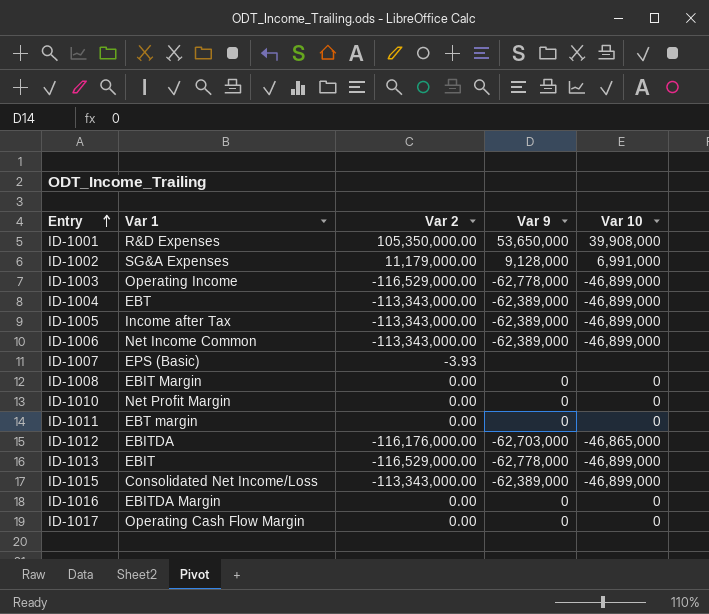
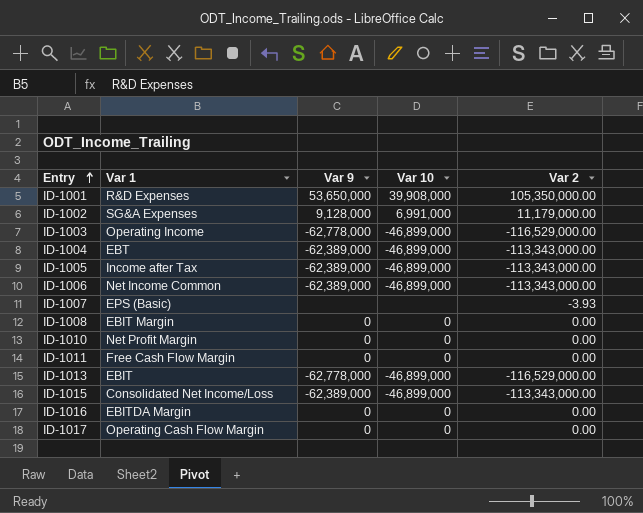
column Var 2 | position: 3 -> 5
row ID-1012: EBITDA | -116,176,000.00 | -62,703,000 | -46,865,000 -> none
ID-1011 | Var 1: EBT margin -> Free Cash Flow Margin

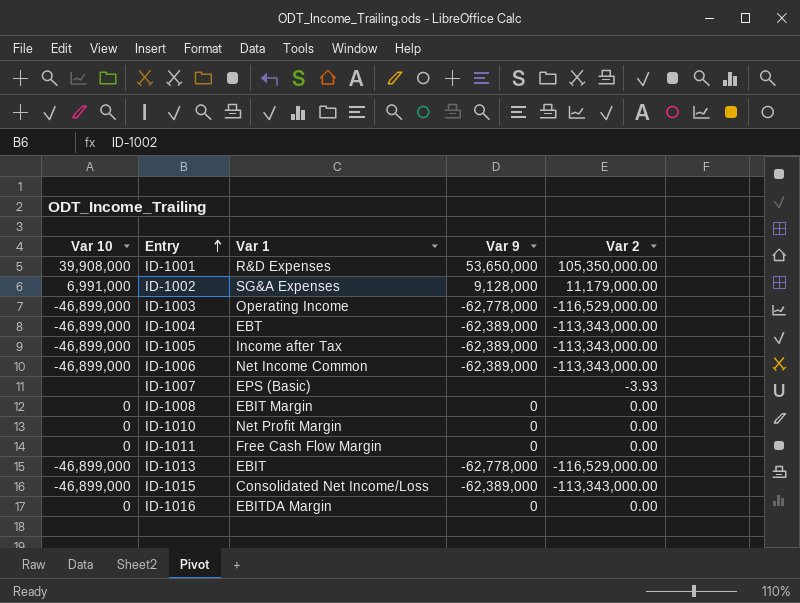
column Var 10 | position: 4 -> 1
row ID-1017: Operating Cash Flow Margin | 0 | 0 | 0.00 -> none

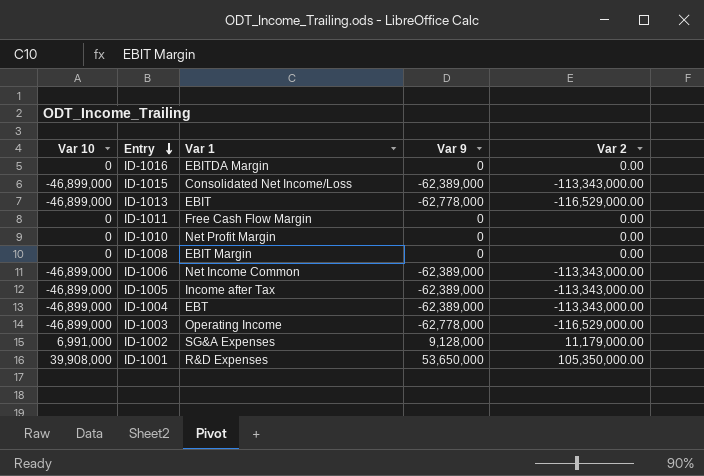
row order: Entry ascending -> Entry descending
row ID-1007: none | EPS (Basic) | none | -3.93 -> none

